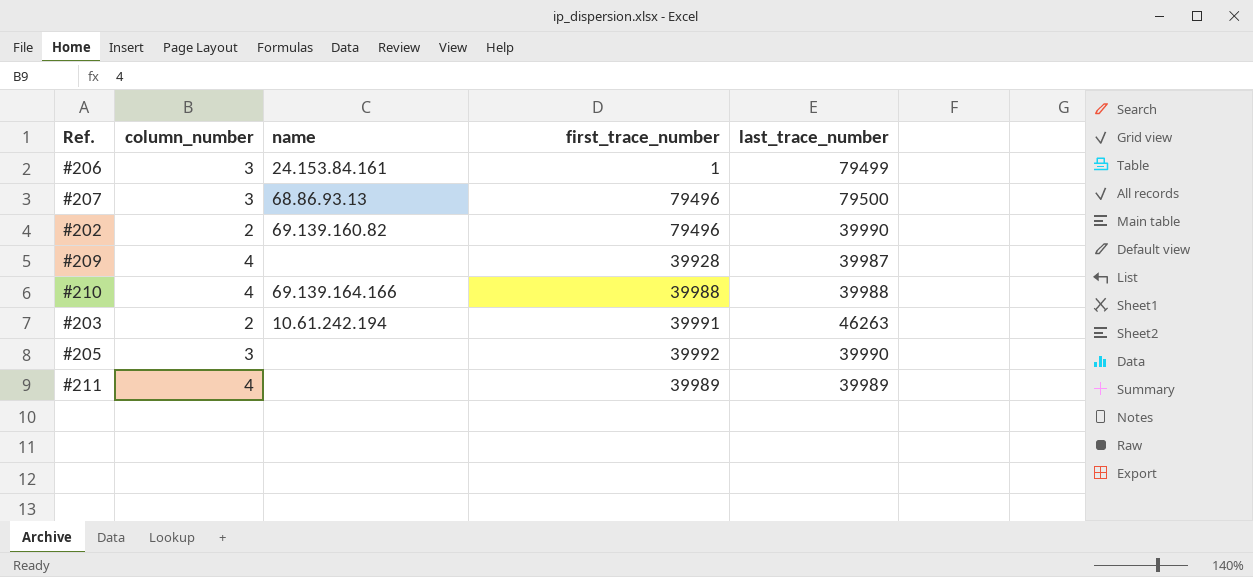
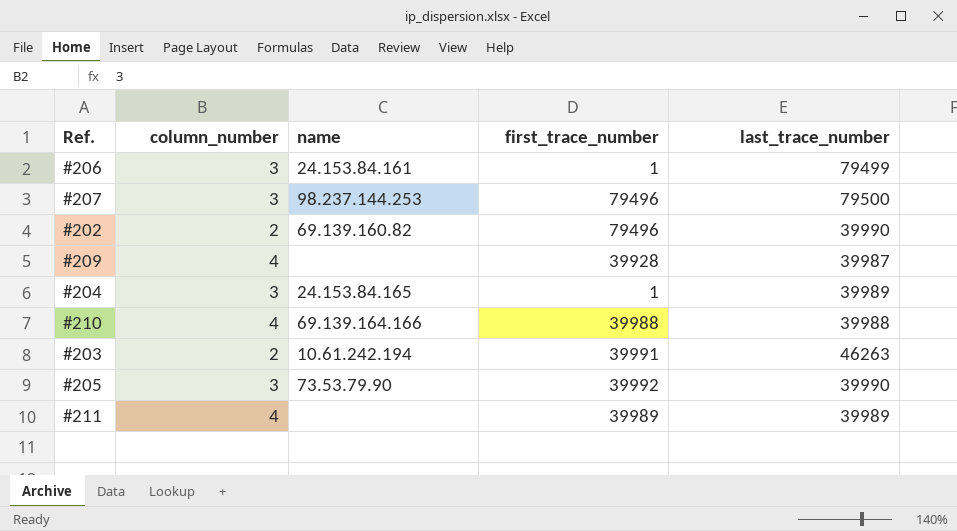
#207 | name: 68.86.93.13 -> 98.237.144.253
row #204: none -> 3 | 24.153.84.165 | 1 | 39989
#205 | name: none -> 73.53.79.90

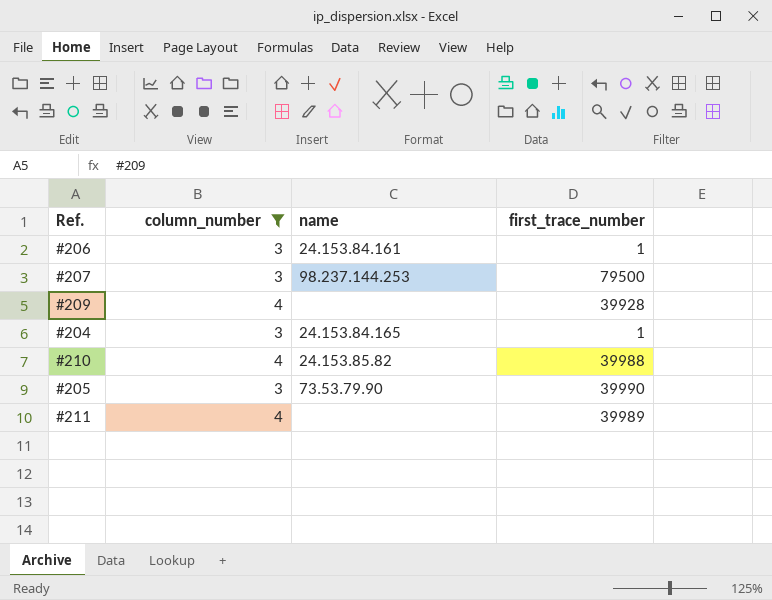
filter: none -> column_number != 2
column last_trace_number | position: 5 -> none
#207 | first_trace_number: 79496 -> 79500
#210 | name: 69.139.164.166 -> 24.153.85.82
#205 | first_trace_number: 39992 -> 39990

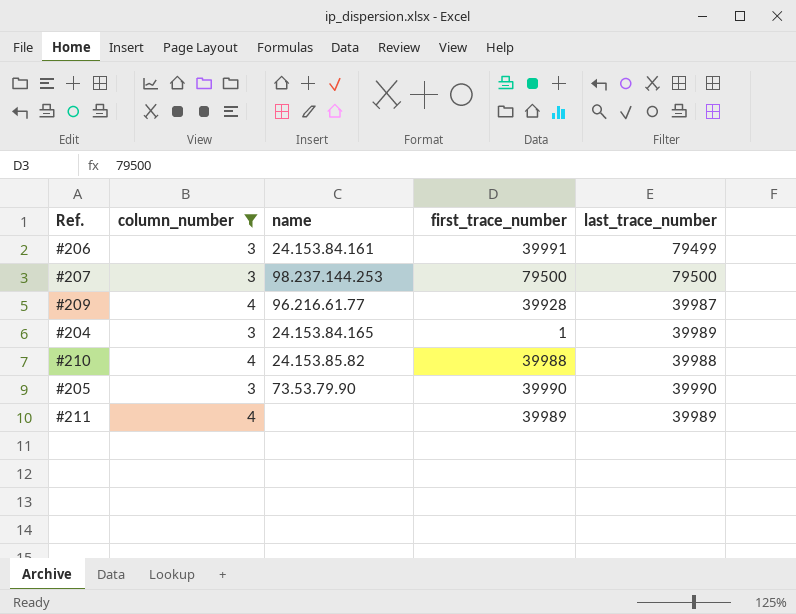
column last_trace_number | position: none -> 5
#206 | first_trace_number: 1 -> 39991
#209 | name: none -> 96.216.61.77

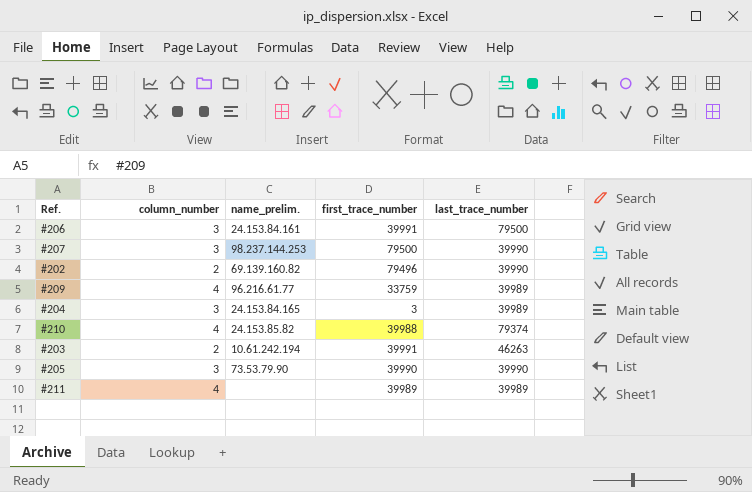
filter: column_number != 2 -> none
column name: name -> name_prelim.
#206 | last_trace_number: 79499 -> 79500
#207 | last_trace_number: 79500 -> 39990
#209 | first_trace_number: 39928 -> 33759
#209 | last_trace_number: 39987 -> 39989
#204 | first_trace_number: 1 -> 3
#210 | last_trace_number: 39988 -> 79374

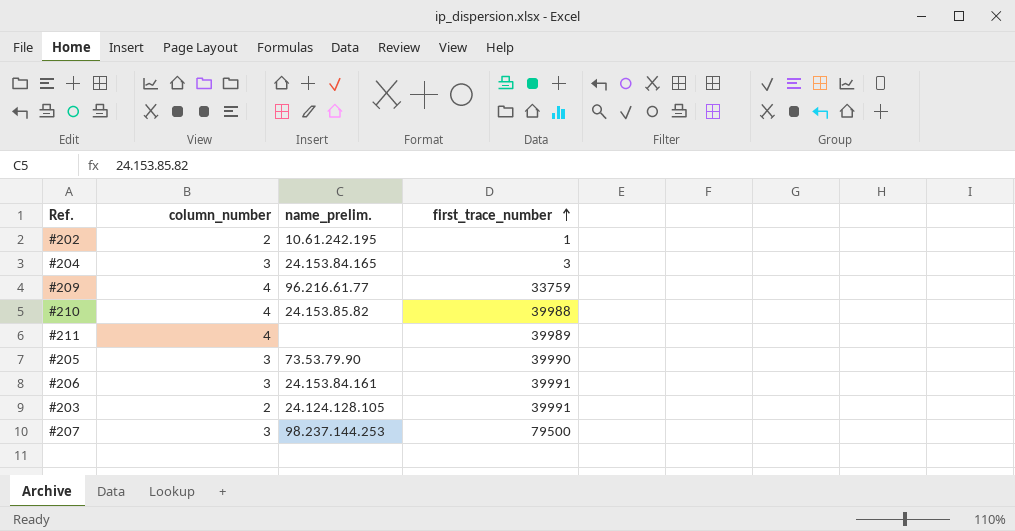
row order: none -> first_trace_number ascending
column last_trace_number | position: 5 -> none
#202 | name_prelim.: 69.139.160.82 -> 10.61.242.195
#202 | first_trace_number: 79496 -> 1
#203 | name_prelim.: 10.61.242.194 -> 24.124.128.105

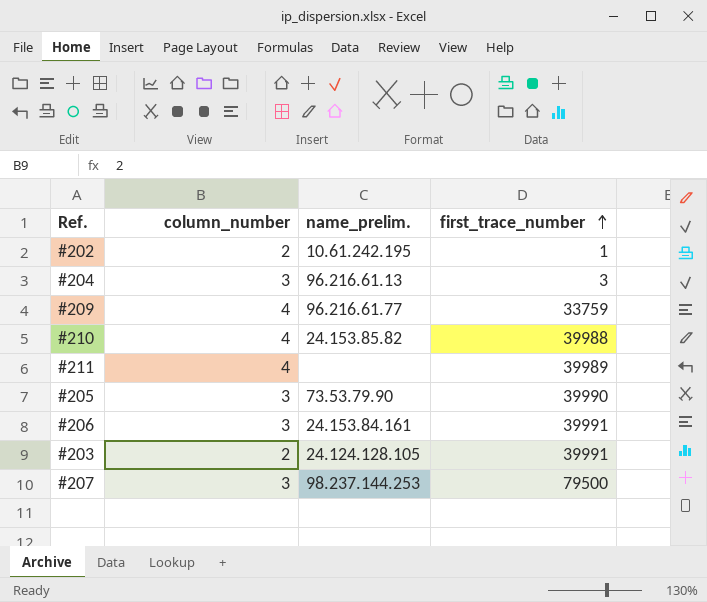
#204 | name_prelim.: 24.153.84.165 -> 96.216.61.13

